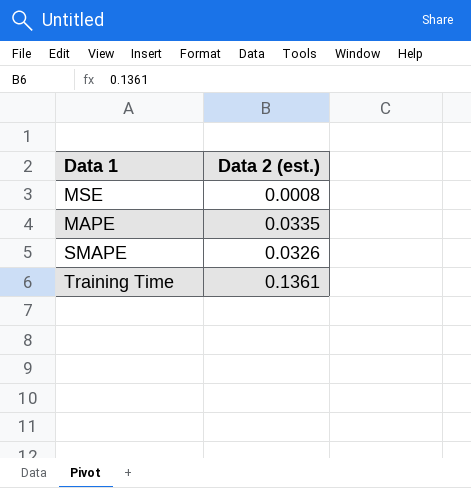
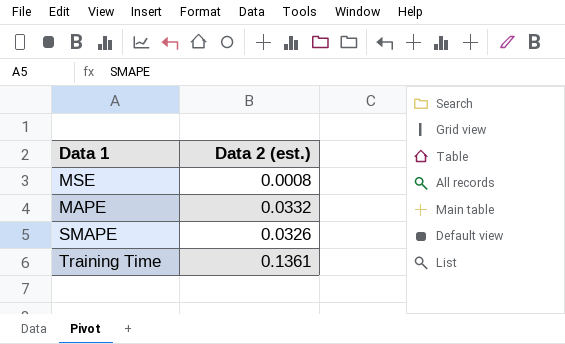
MAPE | Data 2 (est.): 0.0335 -> 0.0332

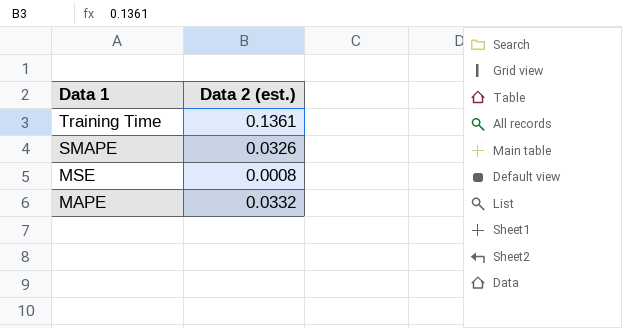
row order: none -> Data 1 descending

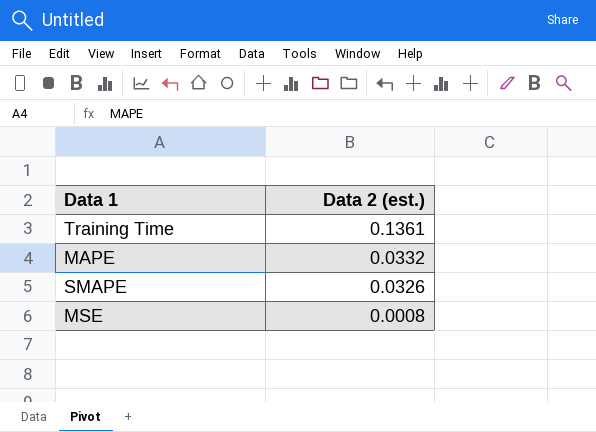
row order: Data 1 descending -> Data 2 (est.) descending

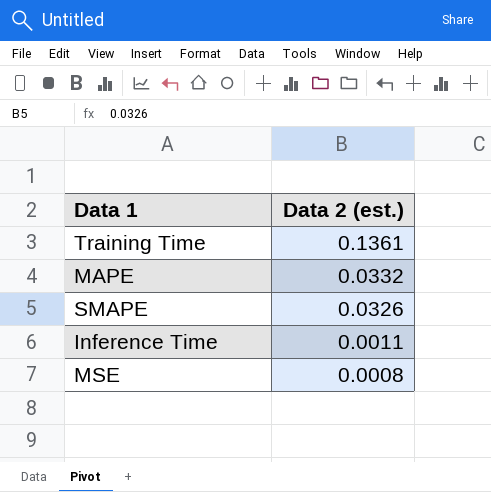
row Inference Time: none -> 0.0011

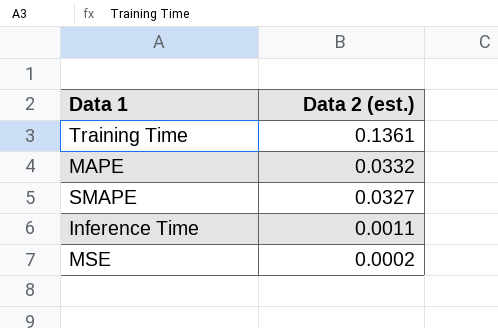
SMAPE | Data 2 (est.): 0.0326 -> 0.0327
MSE | Data 2 (est.): 0.0008 -> 0.0002

